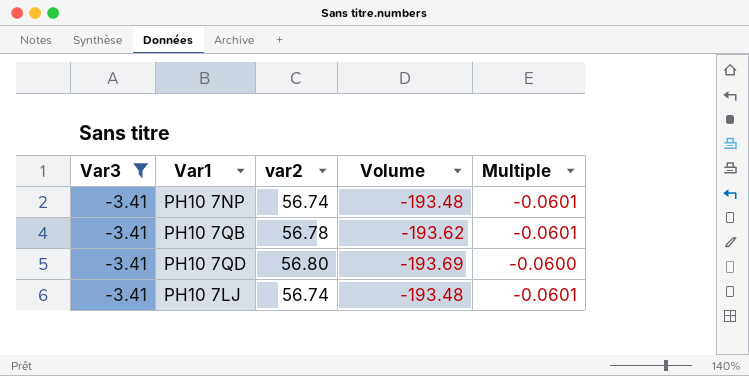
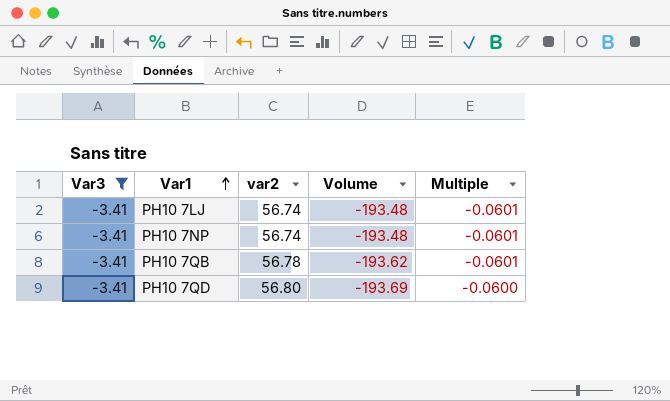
row order: none -> Var1 ascending

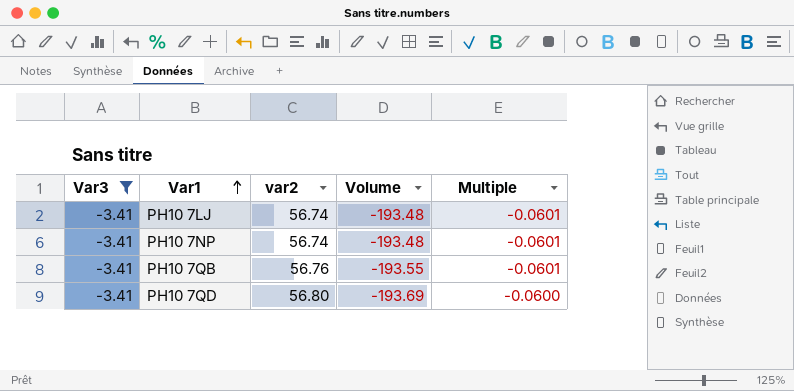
PH10 7QB | var2: 56.78 -> 56.76
PH10 7QB | Volume: -193.62 -> -193.55

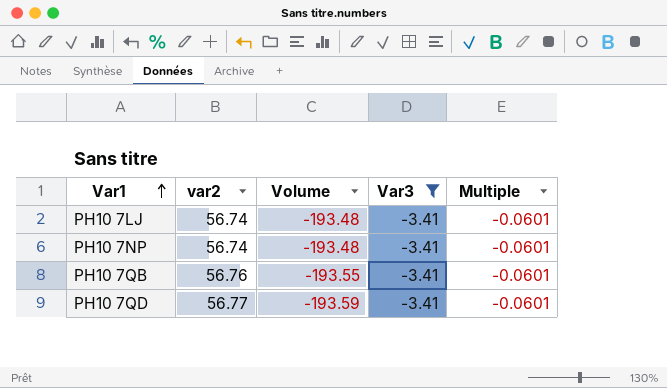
column Var3 | position: 1 -> 4
PH10 7QD | var2: 56.80 -> 56.77
PH10 7QD | Volume: -193.69 -> -193.59
PH10 7QD | Multiple: -0.0600 -> -0.0601

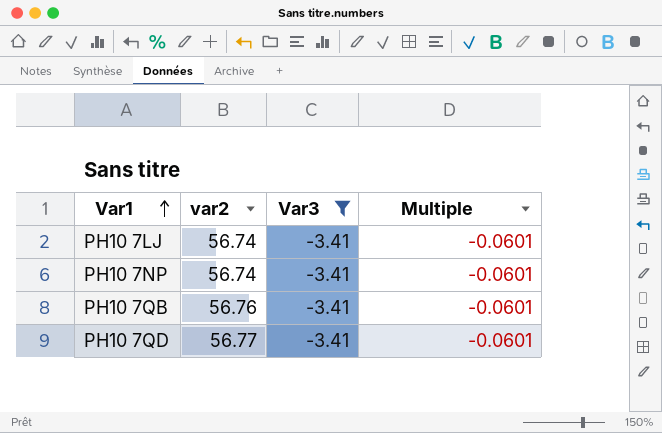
column Volume | formula: [var2] * [Var3] -> none

